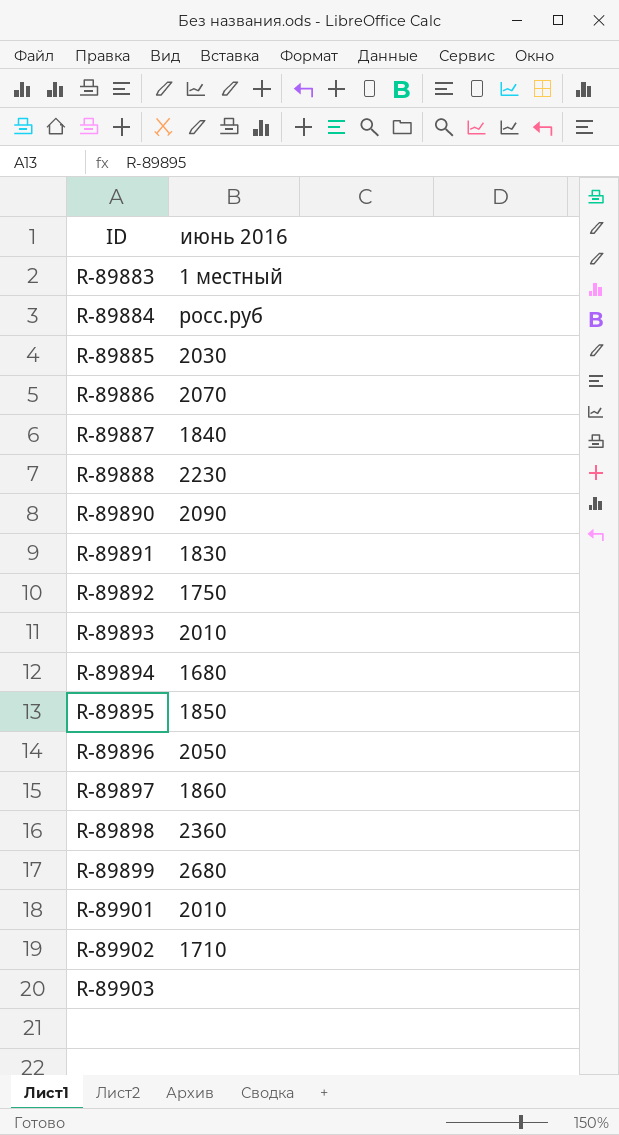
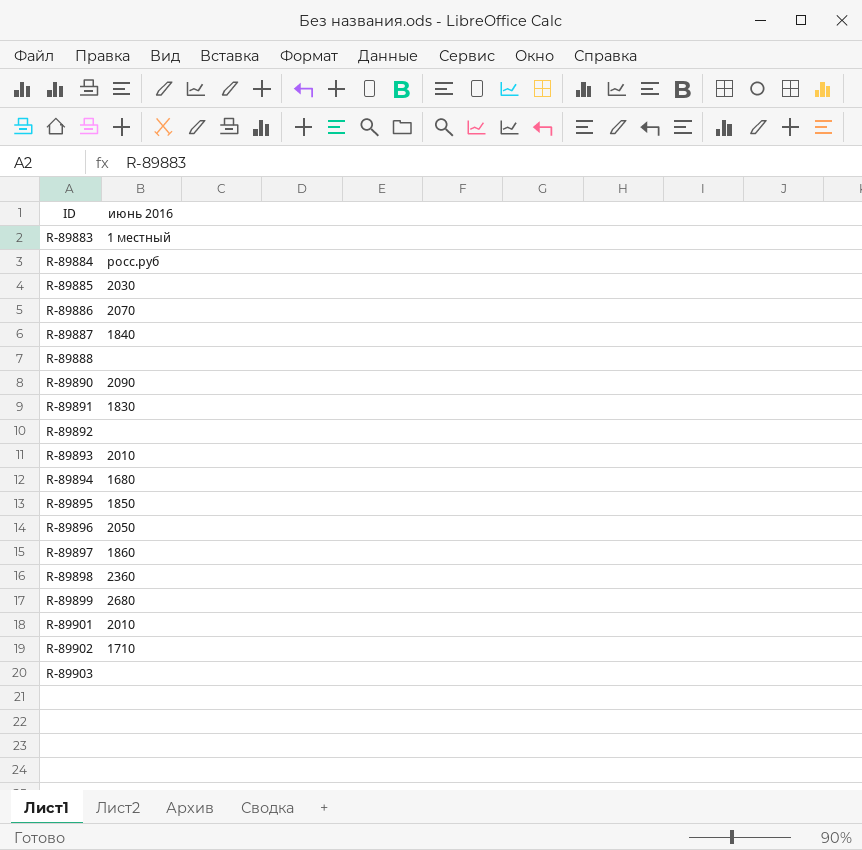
R-89888 | июнь 2016: 2230 -> none
R-89892 | июнь 2016: 1750 -> none

